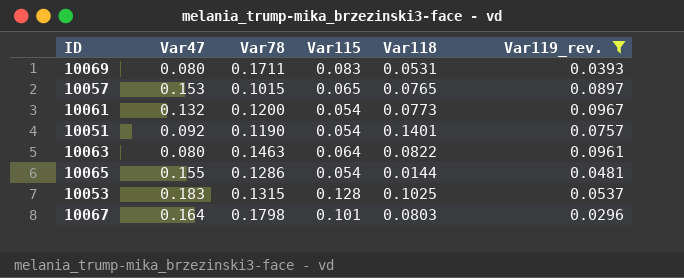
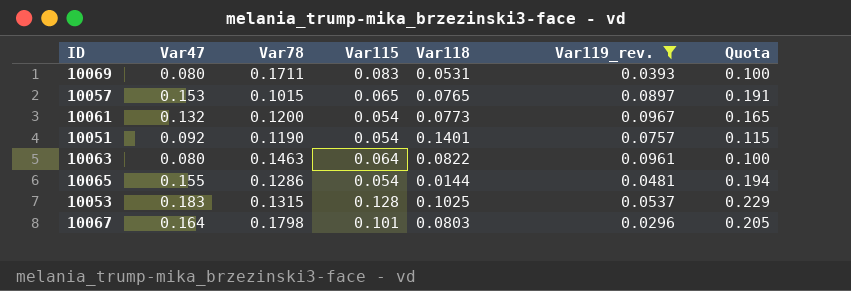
column Quota | formula: none -> [Var47] * 1.25

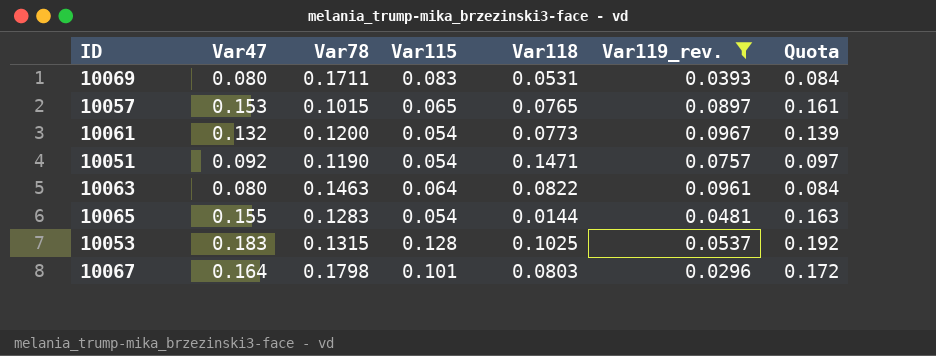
column Quota | formula: [Var47] * 1.25 -> [Var47] * 1.05
10051 | Var118: 0.1401 -> 0.1471
10065 | Var78: 0.1286 -> 0.1283

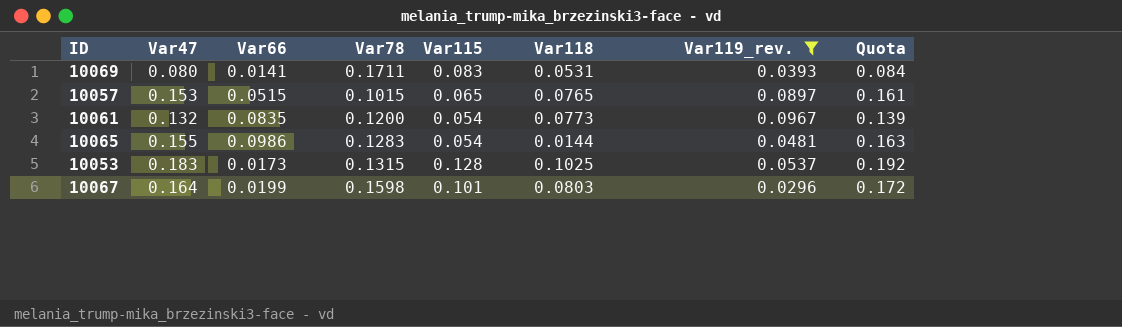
column Var66 | position: none -> 3
row 10051: 0.092 | 0.1190 | 0.054 | 0.1471 | 0.0757 | 0.097 -> none
row 10063: 0.080 | 0.1463 | 0.064 | 0.0822 | 0.0961 | 0.084 -> none
10067 | Var78: 0.1798 -> 0.1598

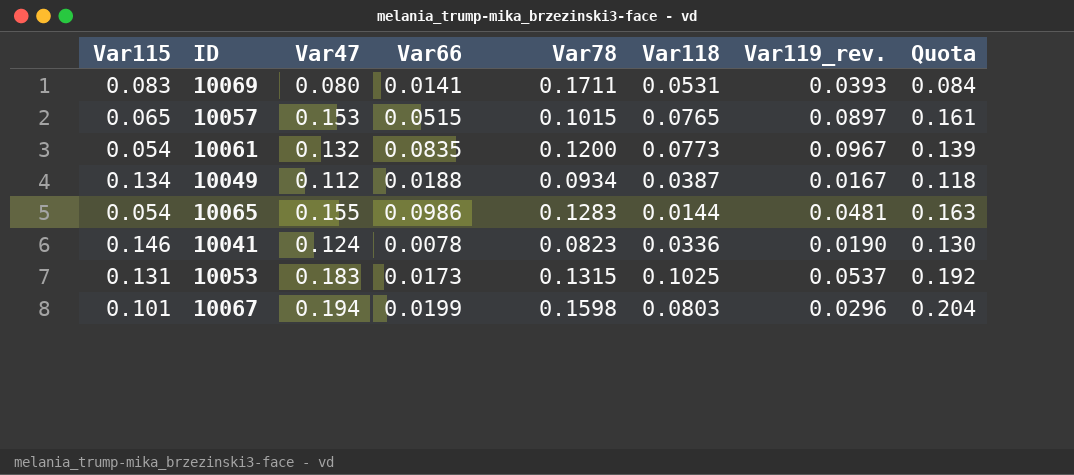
filter: Var119_rev. >= 0.0296 -> none
column Var115 | position: 5 -> 1
10053 | Var115: 0.128 -> 0.131
10067 | Var47: 0.164 -> 0.194
10067 | Quota: 0.172 -> 0.204

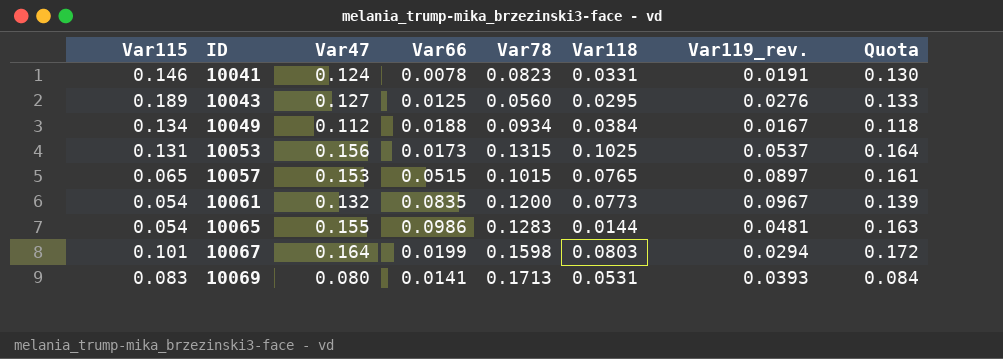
row order: none -> ID ascending
10041 | Var118: 0.0336 -> 0.0331
10041 | Var119_rev.: 0.0190 -> 0.0191
row 10043: none -> 0.189 | 0.127 | 0.0125 | 0.0560 | 0.0295 | 0.0276 | 0.133
10049 | Var118: 0.0387 -> 0.0384
10053 | Var47: 0.183 -> 0.156
10053 | Quota: 0.192 -> 0.164
10067 | Var47: 0.194 -> 0.164
10067 | Var119_rev.: 0.0296 -> 0.0294
10067 | Quota: 0.204 -> 0.172
10069 | Var78: 0.1711 -> 0.1713

